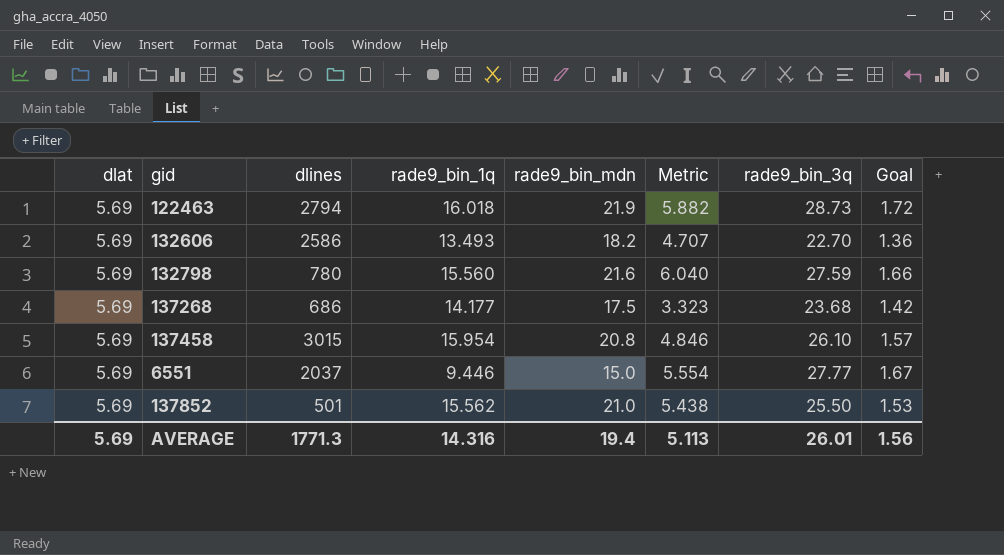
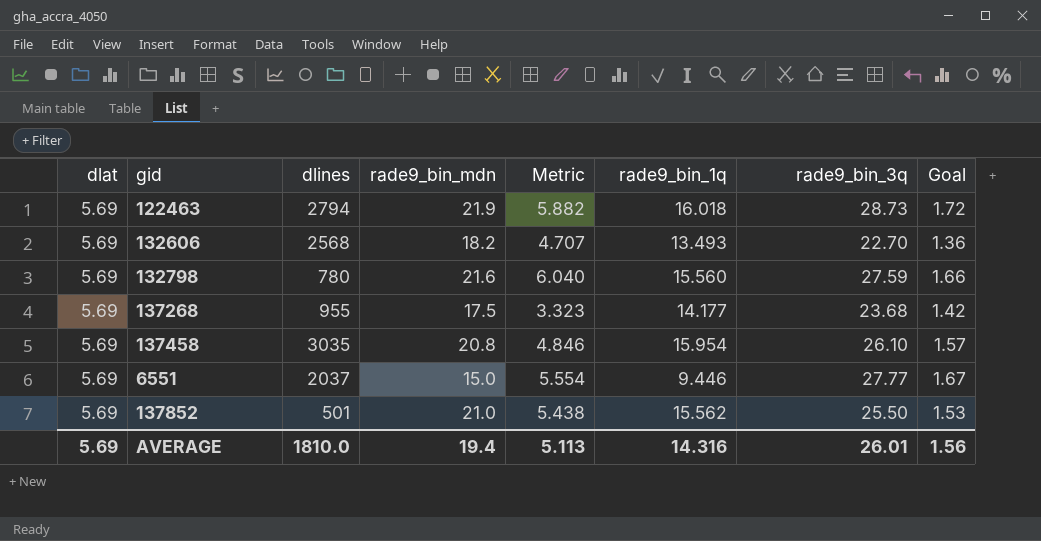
column rade9_bin_1q | position: 4 -> 6
132606 | dlines: 2586 -> 2568
137268 | dlines: 686 -> 955
137458 | dlines: 3015 -> 3035
AVERAGE | dlines: 1771.3 -> 1810.0

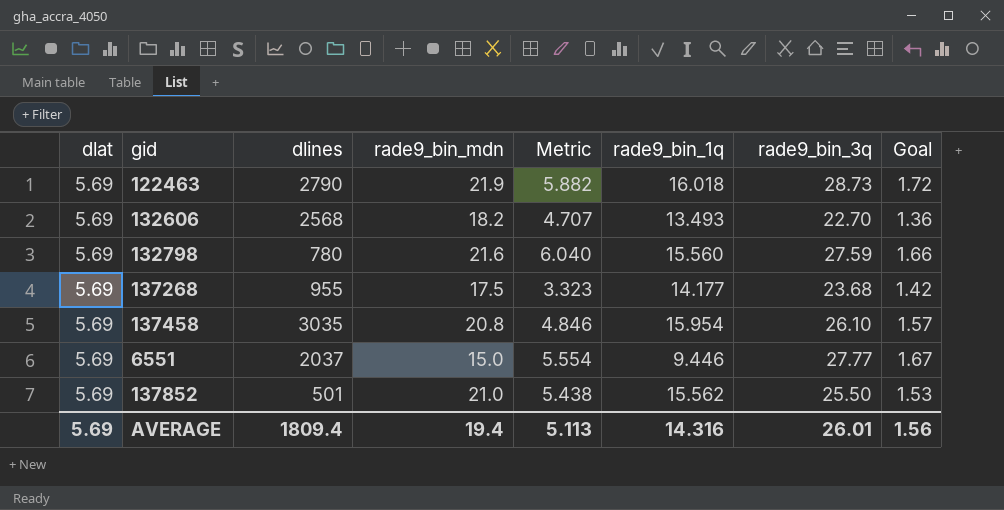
122463 | dlines: 2794 -> 2790
AVERAGE | dlines: 1810.0 -> 1809.4

